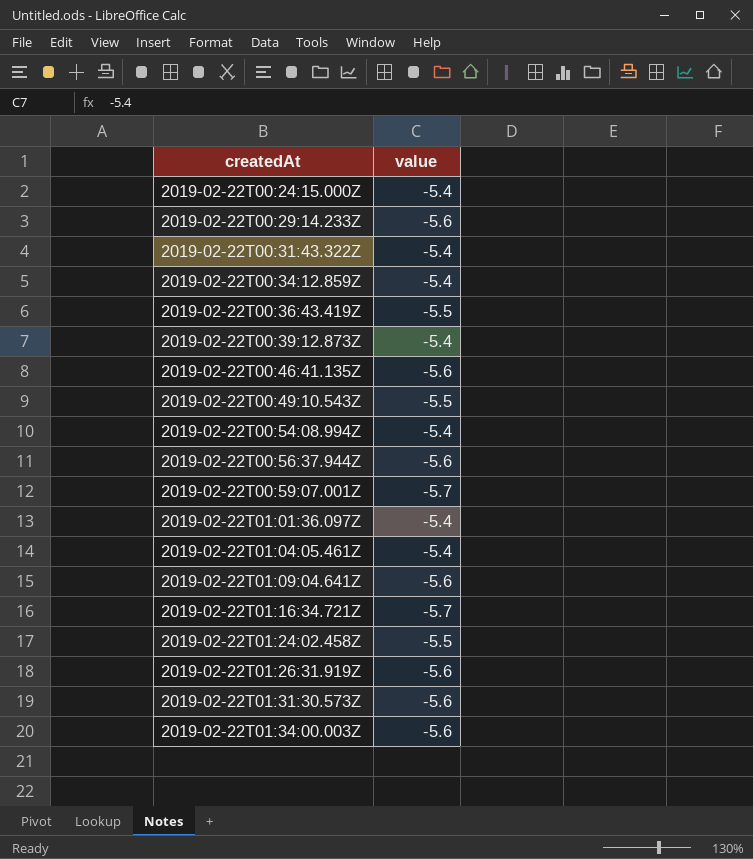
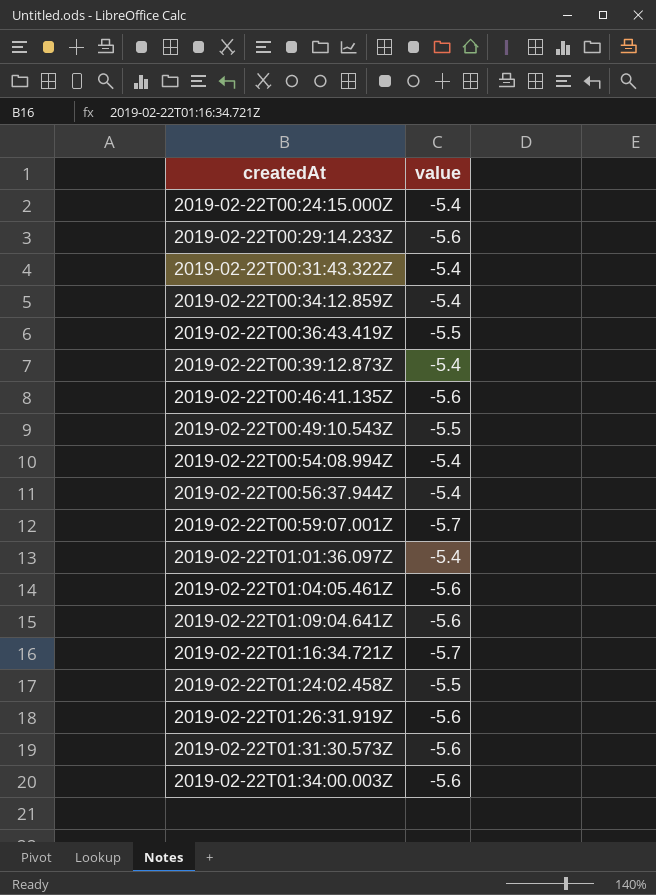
2019-02-22T00:56:37.944Z | value: -5.6 -> -5.4
2019-02-22T01:04:05.461Z | value: -5.4 -> -5.6

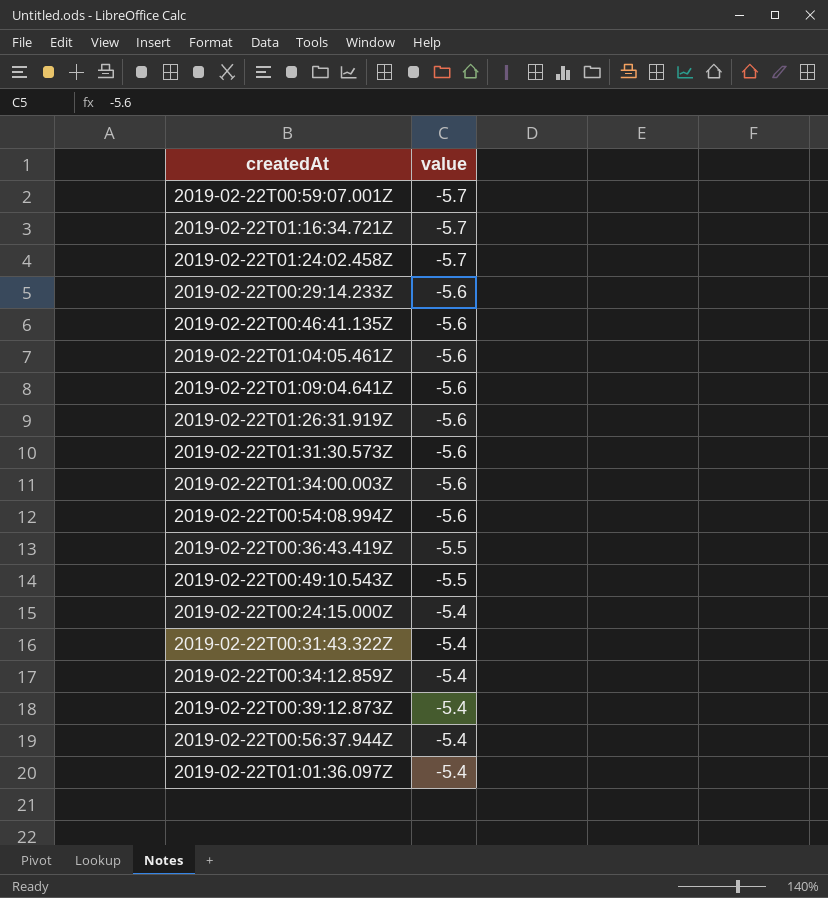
row order: createdAt ascending -> value ascending
2019-02-22T01:24:02.458Z | value: -5.5 -> -5.7
2019-02-22T00:54:08.994Z | value: -5.4 -> -5.6

